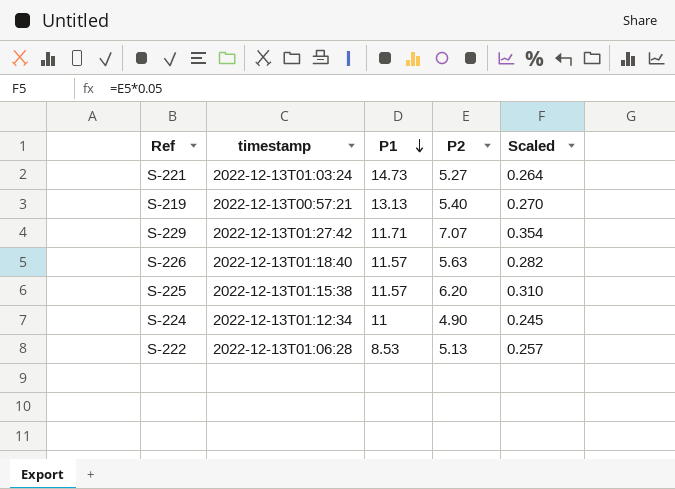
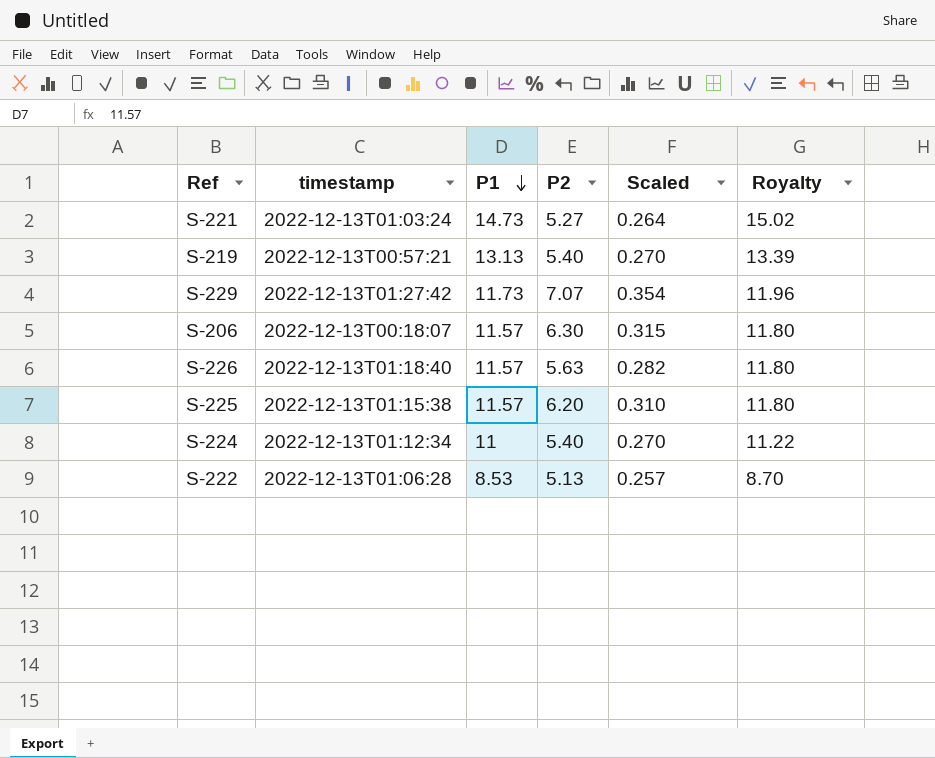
column Royalty | formula: none -> [P1] * 1.02
S-229 | P1: 11.71 -> 11.73
row S-206: none -> 2022-12-13T00:18:07 | 11.57 | 6.30 | 0.315 | 11.80
S-224 | P2: 4.90 -> 5.40
S-224 | Scaled: 0.245 -> 0.270

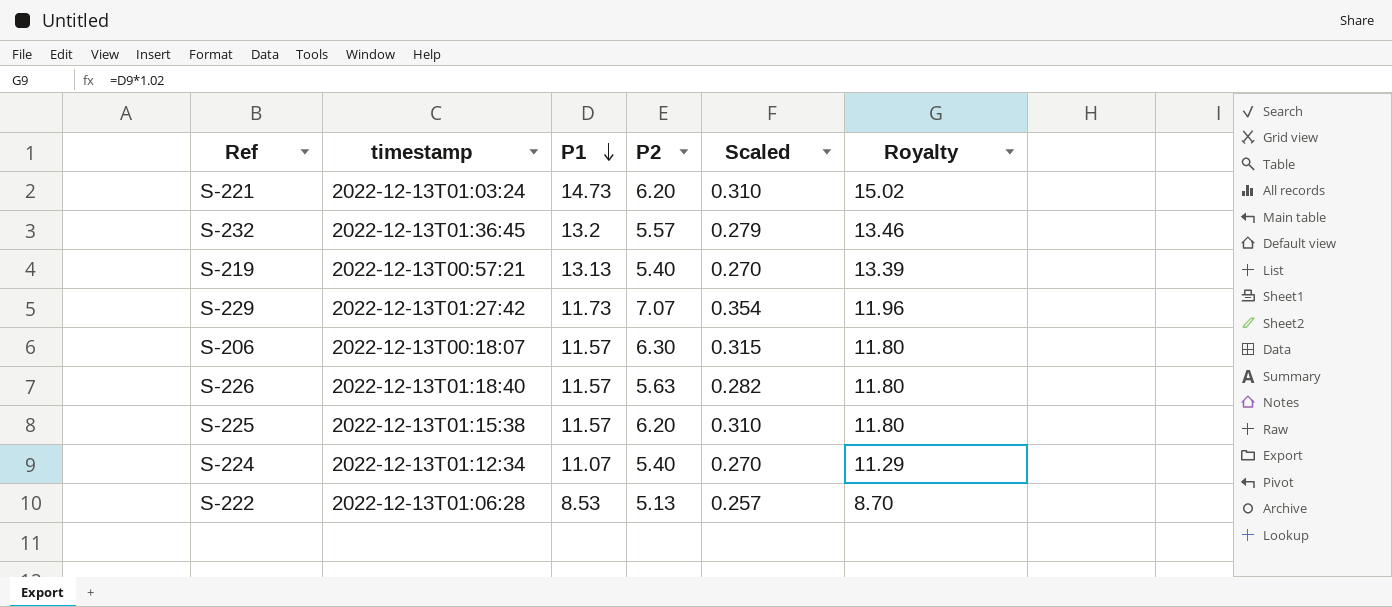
S-221 | P2: 5.27 -> 6.20
S-221 | Scaled: 0.264 -> 0.310
row S-232: none -> 2022-12-13T01:36:45 | 13.2 | 5.57 | 0.279 | 13.46
S-224 | P1: 11 -> 11.07
S-224 | Royalty: 11.22 -> 11.29

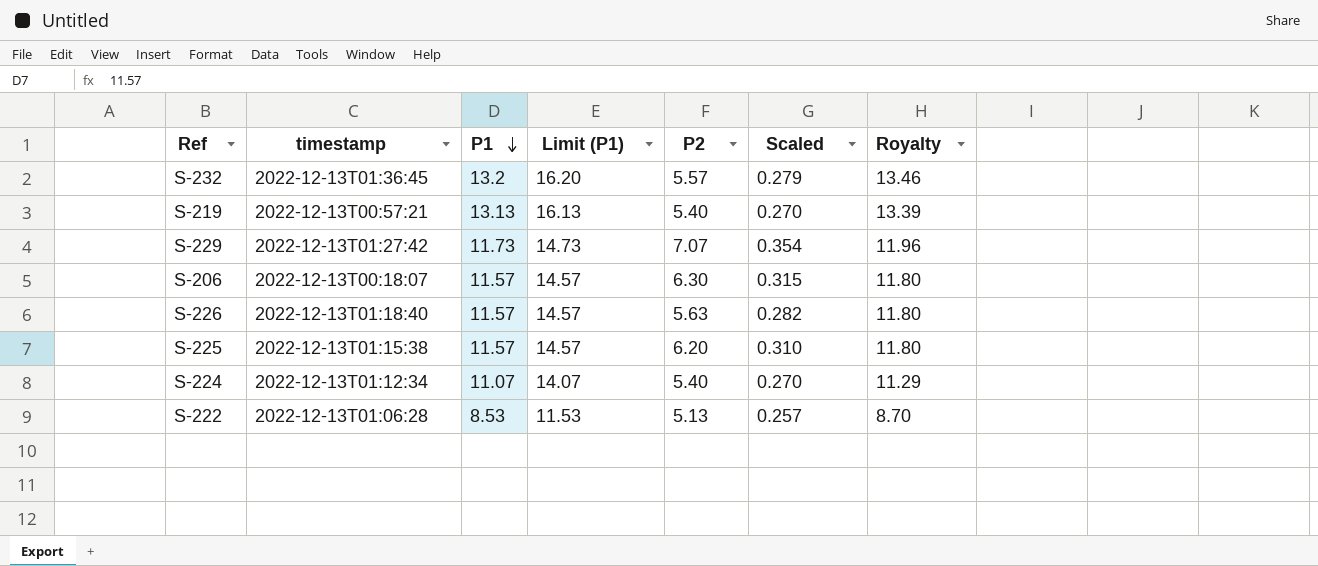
column Limit (P1) | formula: none -> [P1] + 3
row S-221: 2022-12-13T01:03:24 | 14.73 | 6.20 | 0.310 | 15.02 -> none

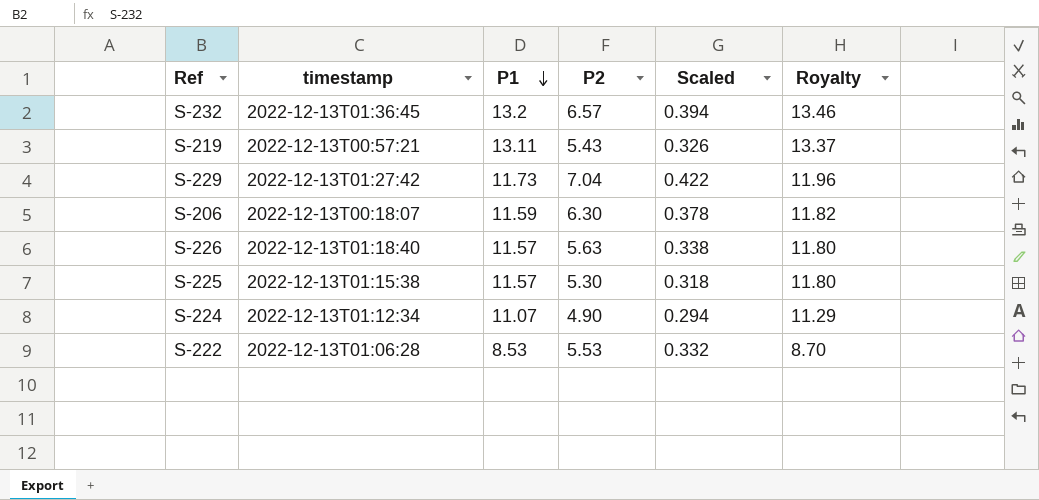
column Limit (P1) | formula: [P1] + 3 -> none
column Scaled | formula: [P2] * 0.05 -> [P2] * 0.06
S-232 | P2: 5.57 -> 6.57
S-219 | P1: 13.13 -> 13.11
S-219 | P2: 5.40 -> 5.43
S-219 | Royalty: 13.39 -> 13.37
S-229 | P2: 7.07 -> 7.04
S-206 | P1: 11.57 -> 11.59
S-206 | Royalty: 11.80 -> 11.82
S-225 | P2: 6.20 -> 5.30
S-224 | P2: 5.40 -> 4.90
S-222 | P2: 5.13 -> 5.53

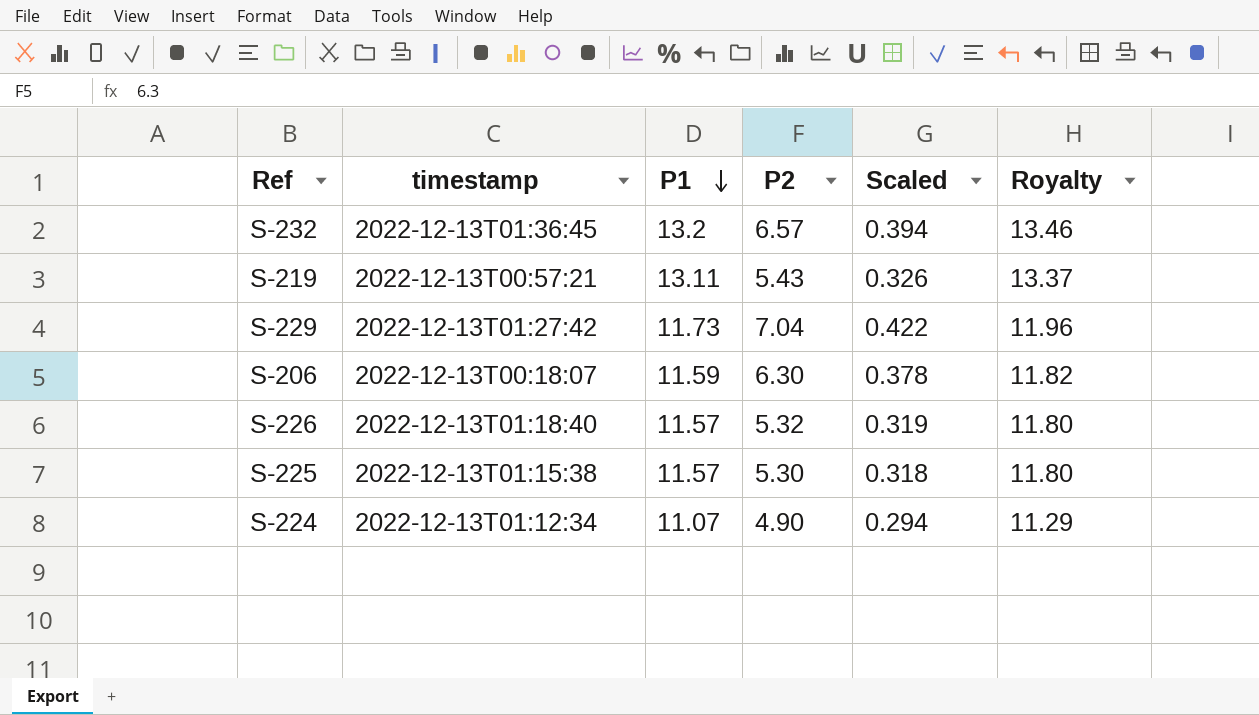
row S-222: 2022-12-13T01:06:28 | 8.53 | 5.53 | 0.332 | 8.70 -> none
S-226 | P2: 5.63 -> 5.32
S-226 | Scaled: 0.338 -> 0.319

